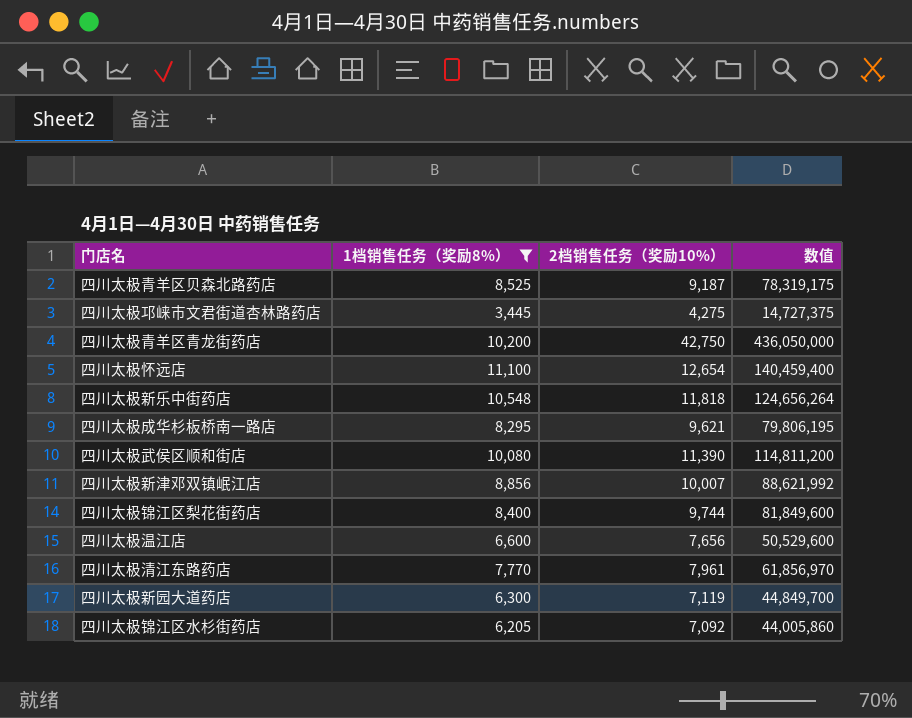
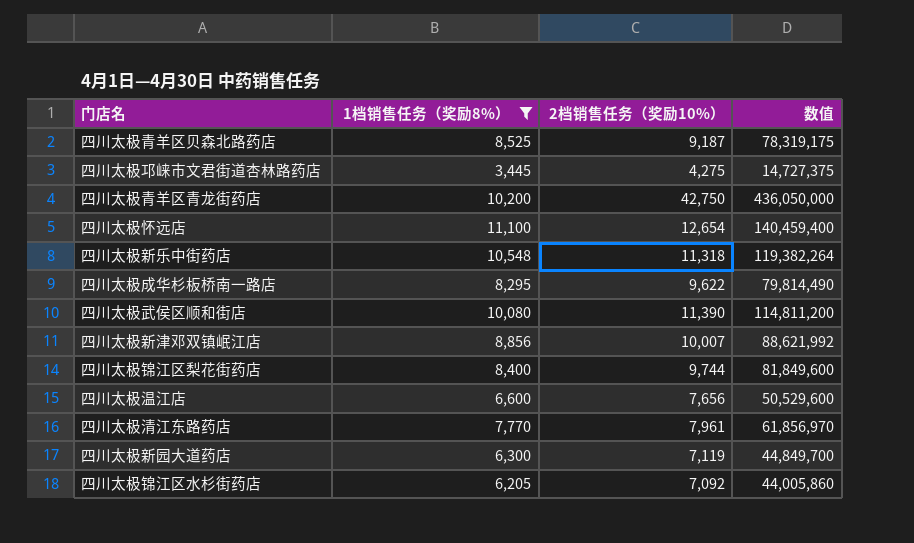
四川太极新乐中街药店 | 2档销售任务（奖励10%）: 11,818 -> 11,318
四川太极新乐中街药店 | 数值: 124,656,264 -> 119,382,264
四川太极成华杉板桥南一路店 | 2档销售任务（奖励10%）: 9,621 -> 9,622
四川太极成华杉板桥南一路店 | 数值: 79,806,195 -> 79,814,490

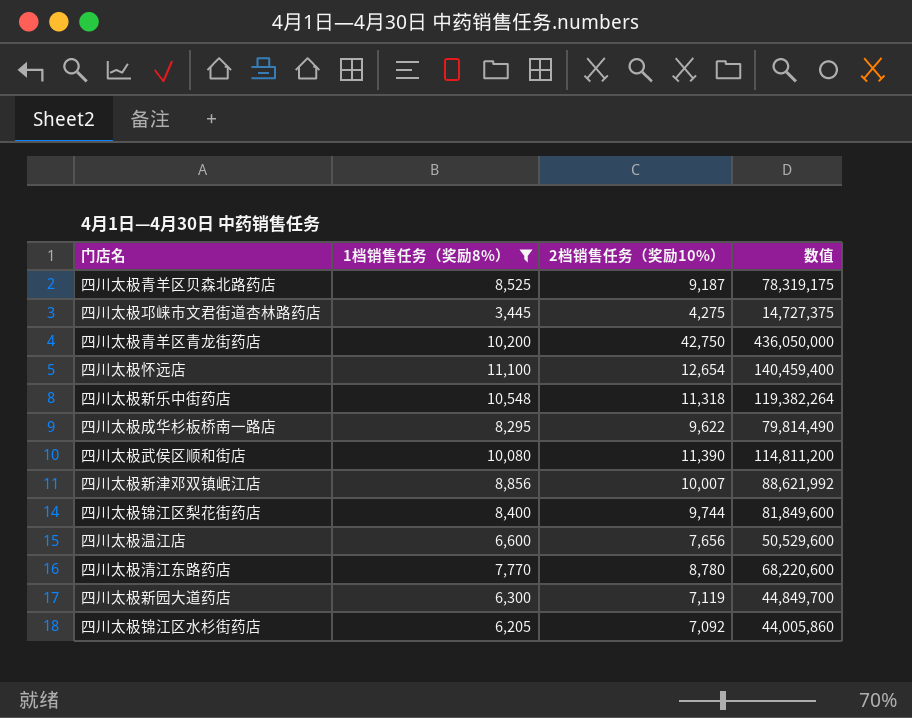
四川太极清江东路药店 | 2档销售任务（奖励10%）: 7,961 -> 8,780
四川太极清江东路药店 | 数值: 61,856,970 -> 68,220,600

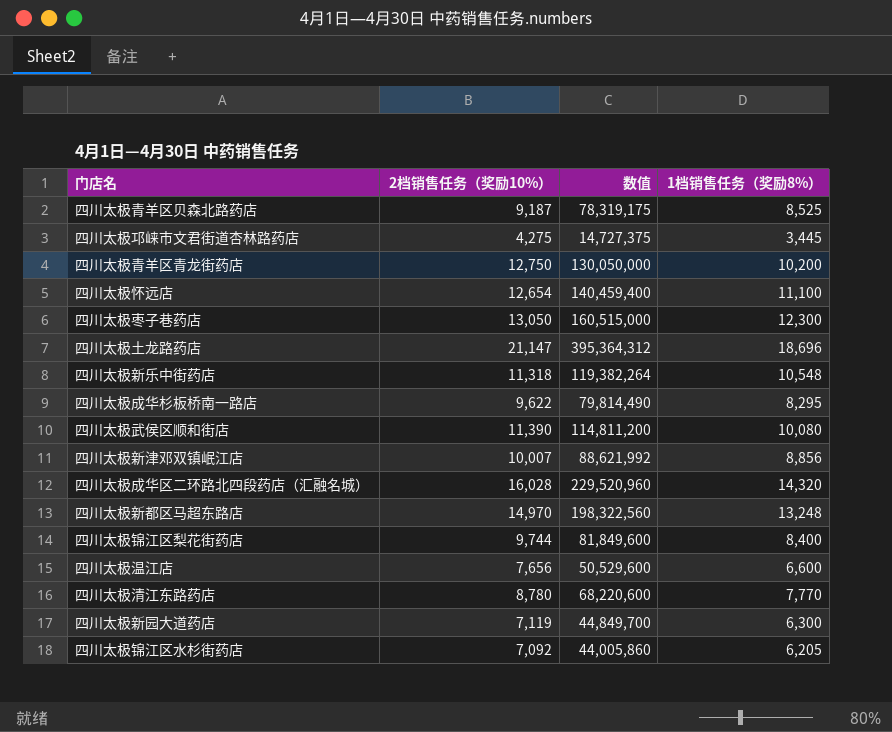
filter: 1档销售任务（奖励8%） <= 11,100 -> none
column 1档销售任务（奖励8%） | position: 2 -> 4
四川太极青羊区青龙街药店 | 2档销售任务（奖励10%）: 42,750 -> 12,750
四川太极青羊区青龙街药店 | 数值: 436,050,000 -> 130,050,000

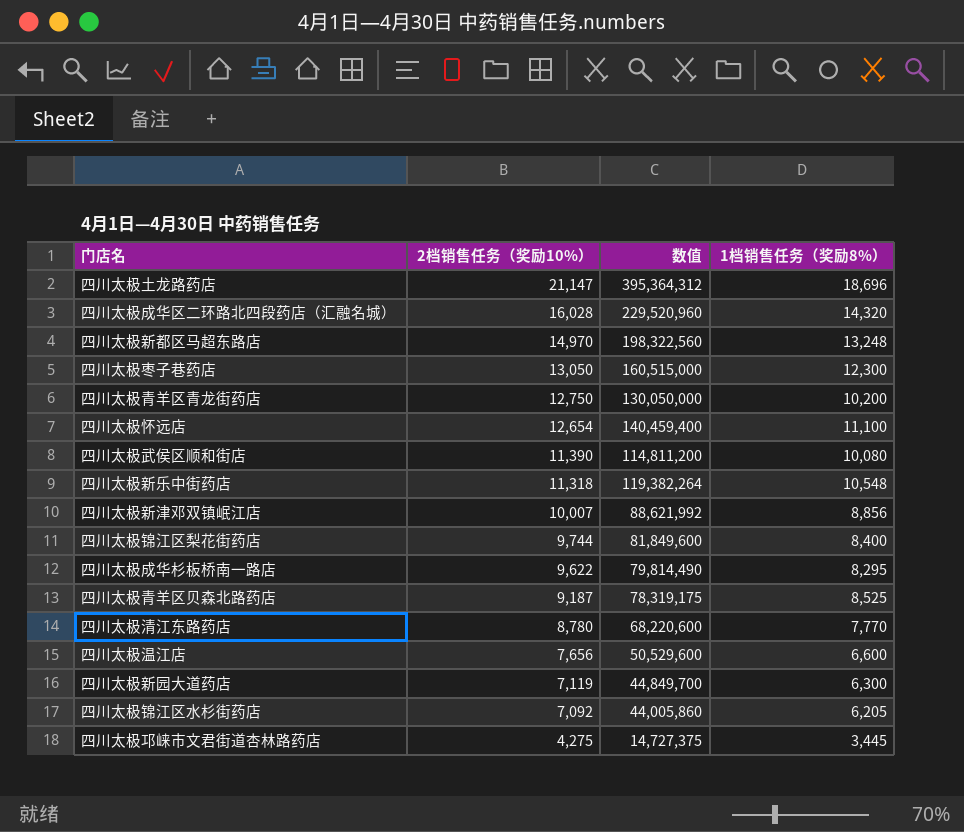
row order: none -> 2档销售任务（奖励10%） descending

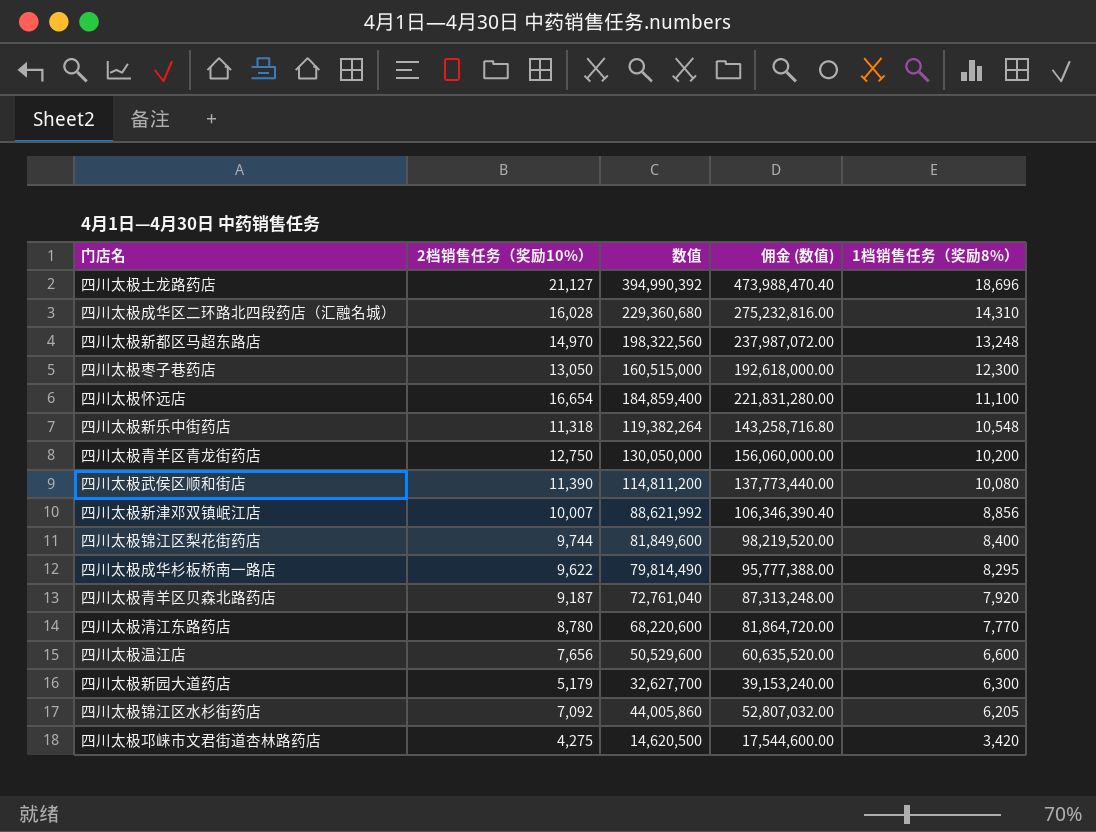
row order: 2档销售任务（奖励10%） descending -> 1档销售任务（奖励8%） descending
column 佣金 (数值) | formula: none -> [数值] * 1.2
四川太极土龙路药店 | 2档销售任务（奖励10%）: 21,147 -> 21,127
四川太极土龙路药店 | 数值: 395,364,312 -> 394,990,392
四川太极成华区二环路北四段药店（汇融名城） | 数值: 229,520,960 -> 229,360,680
四川太极成华区二环路北四段药店（汇融名城） | 1档销售任务（奖励8%）: 14,320 -> 14,310
四川太极怀远店 | 2档销售任务（奖励10%）: 12,654 -> 16,654
四川太极怀远店 | 数值: 140,459,400 -> 184,859,400
四川太极青羊区贝森北路药店 | 数值: 78,319,175 -> 72,761,040
四川太极青羊区贝森北路药店 | 1档销售任务（奖励8%）: 8,525 -> 7,920
四川太极新园大道药店 | 2档销售任务（奖励10%）: 7,119 -> 5,179
四川太极新园大道药店 | 数值: 44,849,700 -> 32,627,700
四川太极邛崃市文君街道杏林路药店 | 数值: 14,727,375 -> 14,620,500
四川太极邛崃市文君街道杏林路药店 | 1档销售任务（奖励8%）: 3,445 -> 3,420

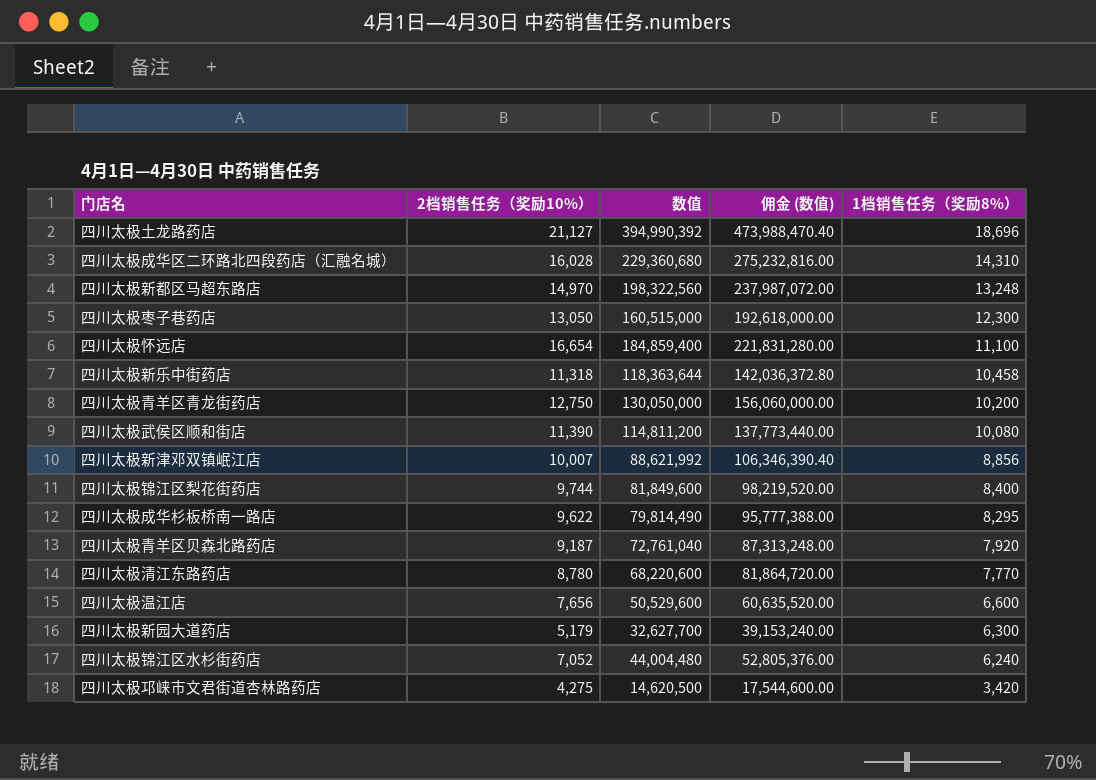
四川太极新乐中街药店 | 数值: 119,382,264 -> 118,363,644
四川太极新乐中街药店 | 佣金 (数值): 143,258,716.80 -> 142,036,372.80
四川太极新乐中街药店 | 1档销售任务（奖励8%）: 10,548 -> 10,458
四川太极锦江区水杉街药店 | 2档销售任务（奖励10%）: 7,092 -> 7,052
四川太极锦江区水杉街药店 | 数值: 44,005,860 -> 44,004,480
四川太极锦江区水杉街药店 | 佣金 (数值): 52,807,032.00 -> 52,805,376.00
四川太极锦江区水杉街药店 | 1档销售任务（奖励8%）: 6,205 -> 6,240

